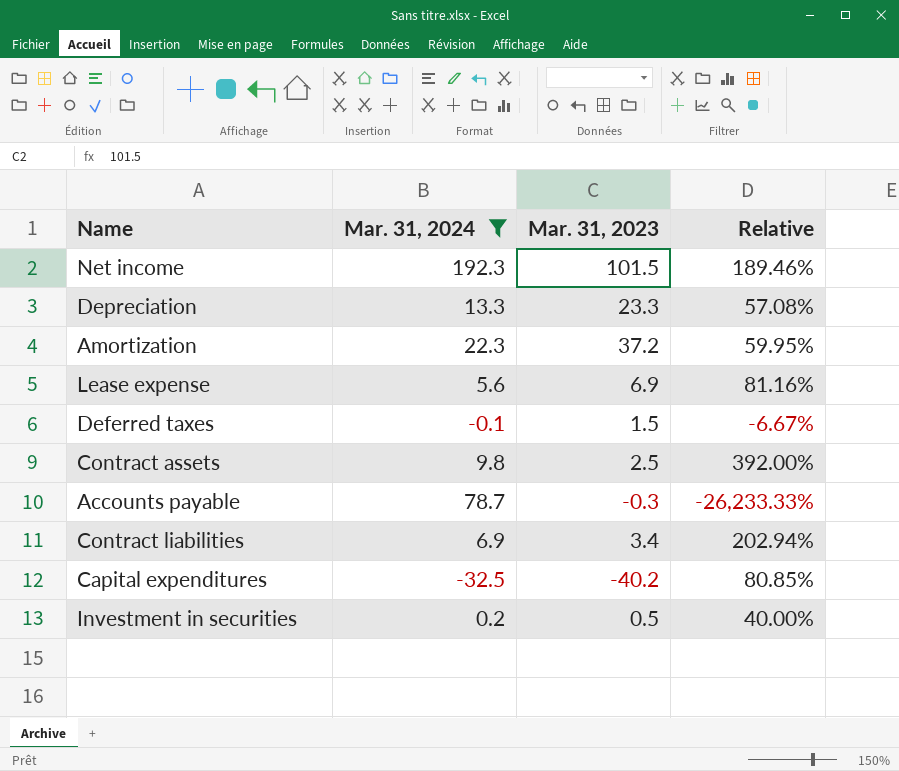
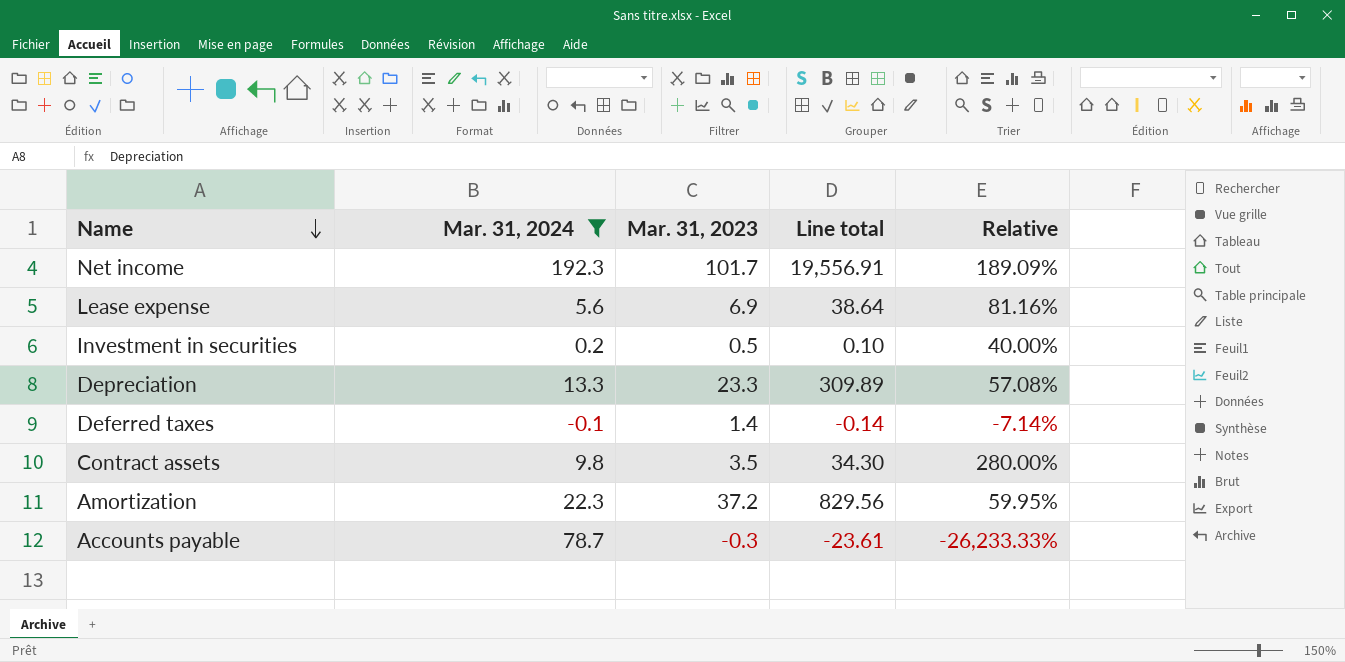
row order: none -> Name descending
column Line total | formula: none -> [Mar. 31, 2024] * [Mar. 31, 2023]
row Contract liabilities: 6.9 | 3.4 | 202.94% -> none
row Capital expenditures: -32.5 | -40.2 | 80.85% -> none
Net income | Mar. 31, 2023: 101.5 -> 101.7
Net income | Relative: 189.46% -> 189.09%
Deferred taxes | Mar. 31, 2023: 1.5 -> 1.4
Deferred taxes | Relative: -6.67% -> -7.14%
Contract assets | Mar. 31, 2023: 2.5 -> 3.5
Contract assets | Relative: 392.00% -> 280.00%

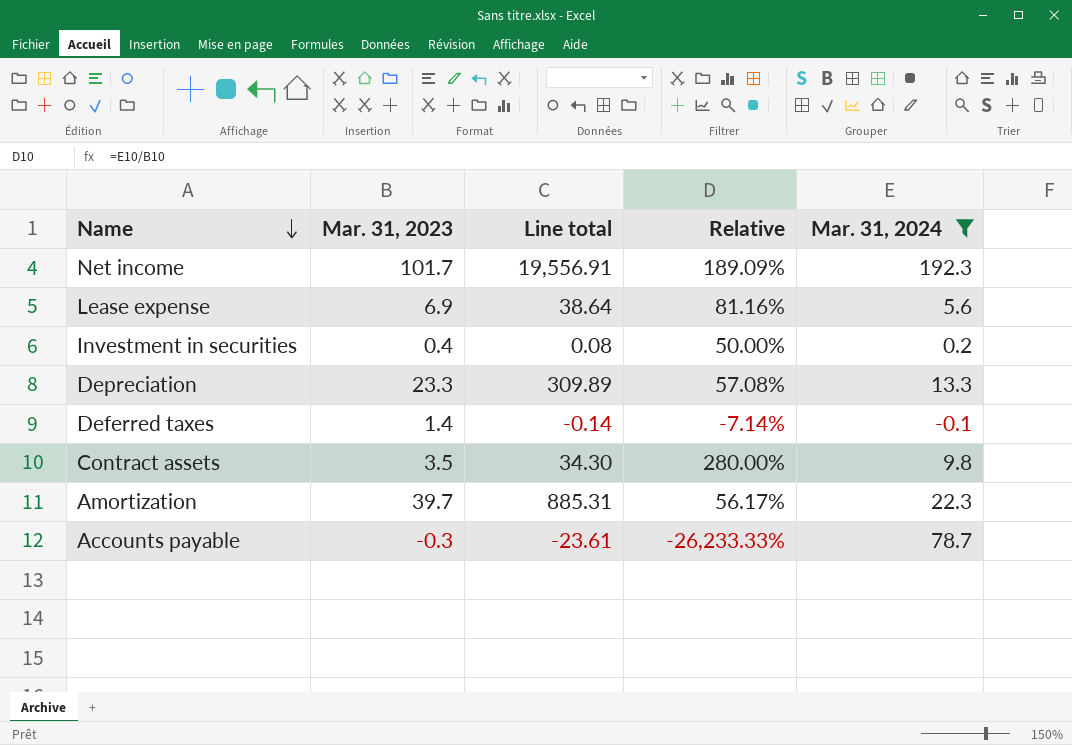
column Mar. 31, 2024 | position: 2 -> 5
Investment in securities | Mar. 31, 2023: 0.5 -> 0.4
Investment in securities | Line total: 0.10 -> 0.08
Investment in securities | Relative: 40.00% -> 50.00%
Amortization | Mar. 31, 2023: 37.2 -> 39.7
Amortization | Line total: 829.56 -> 885.31
Amortization | Relative: 59.95% -> 56.17%

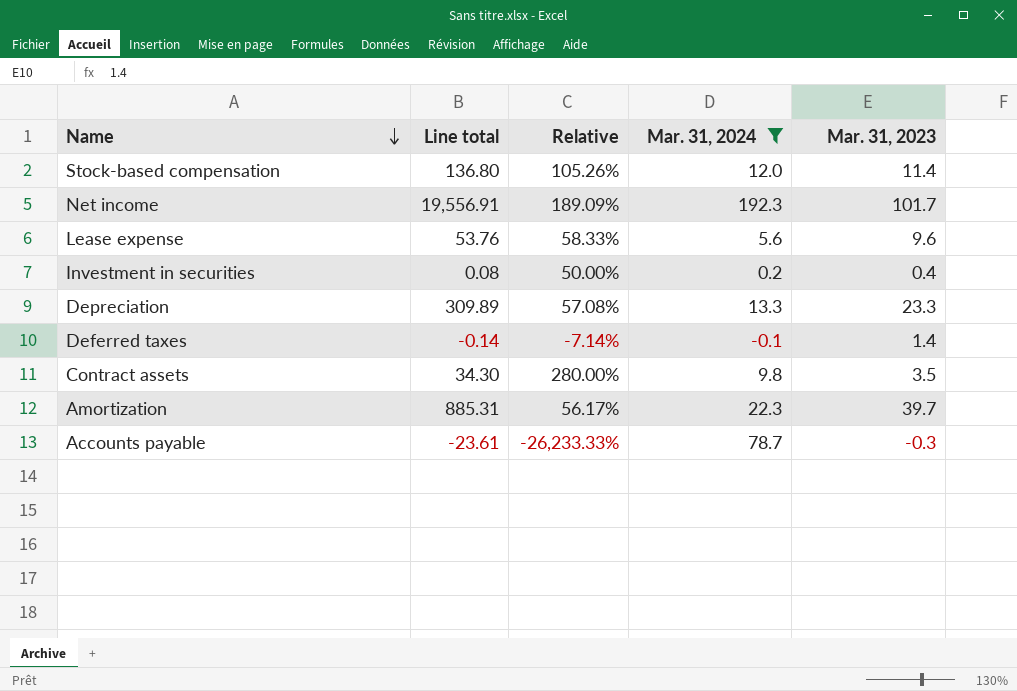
column Mar. 31, 2023 | position: 2 -> 5
row Stock-based compensation: none -> 136.80 | 105.26% | 12.0 | 11.4
Lease expense | Line total: 38.64 -> 53.76
Lease expense | Relative: 81.16% -> 58.33%
Lease expense | Mar. 31, 2023: 6.9 -> 9.6

